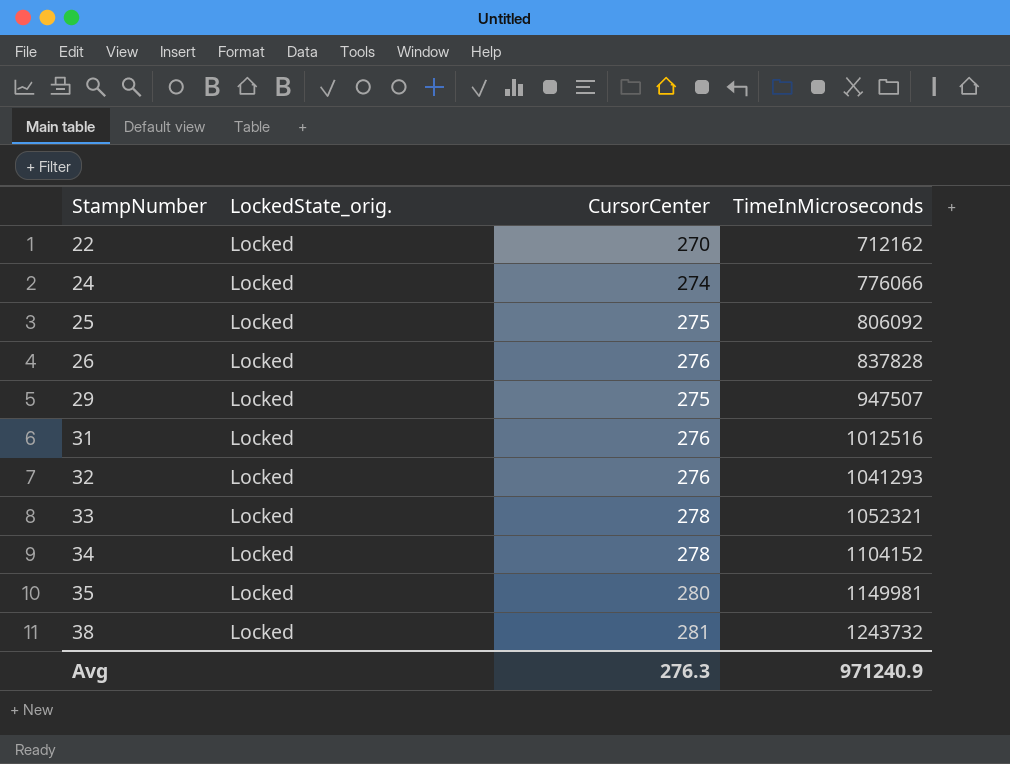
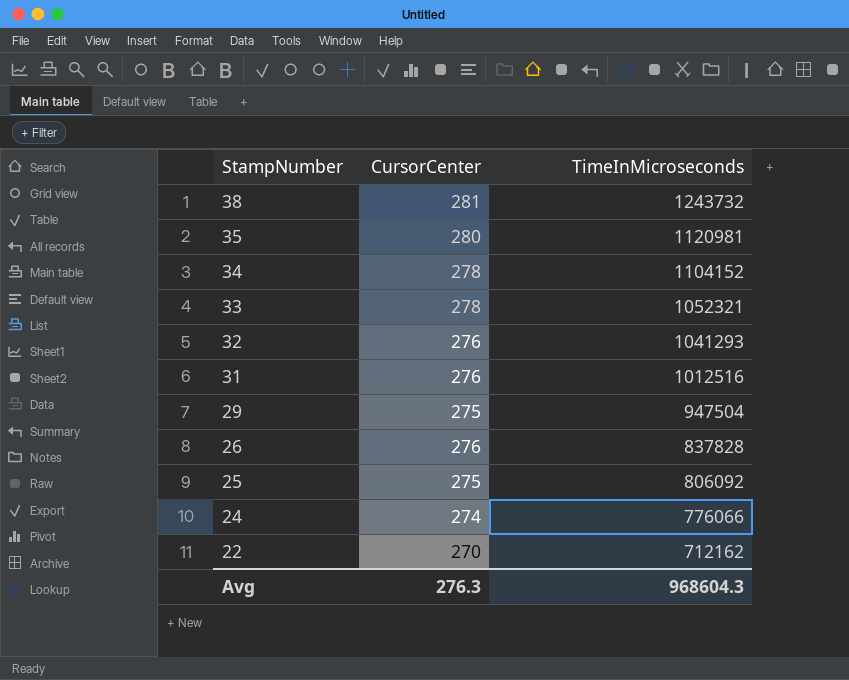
row order: StampNumber ascending -> StampNumber descending
column LockedState_orig. | position: 2 -> none
35 | TimeInMicroseconds: 1149981 -> 1120981
29 | TimeInMicroseconds: 947507 -> 947504
Avg | TimeInMicroseconds: 971240.9 -> 968604.3

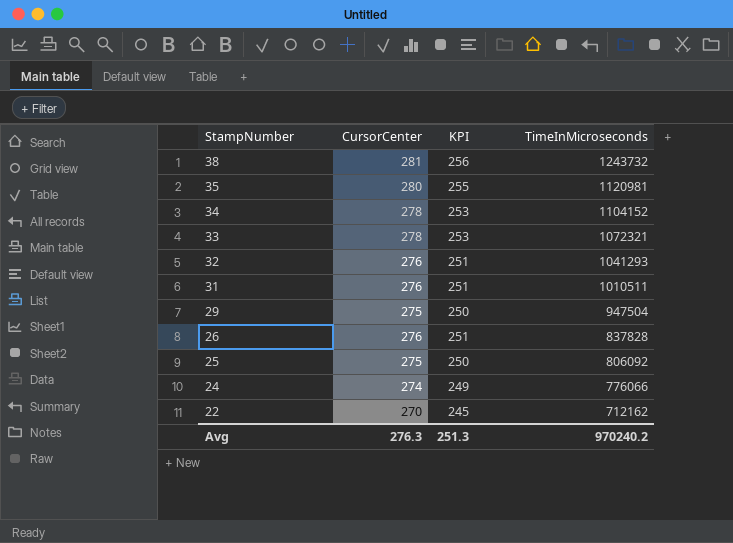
column KPI | formula: none -> [CursorCenter] - 25
33 | TimeInMicroseconds: 1052321 -> 1072321
31 | TimeInMicroseconds: 1012516 -> 1010511
Avg | TimeInMicroseconds: 968604.3 -> 970240.2

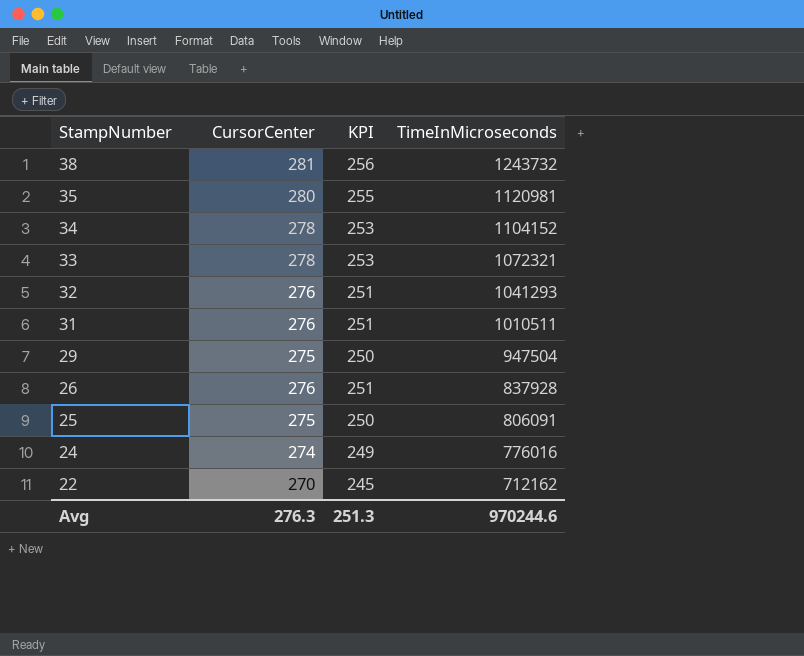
26 | TimeInMicroseconds: 837828 -> 837928
25 | TimeInMicroseconds: 806092 -> 806091
24 | TimeInMicroseconds: 776066 -> 776016
Avg | TimeInMicroseconds: 970240.2 -> 970244.6

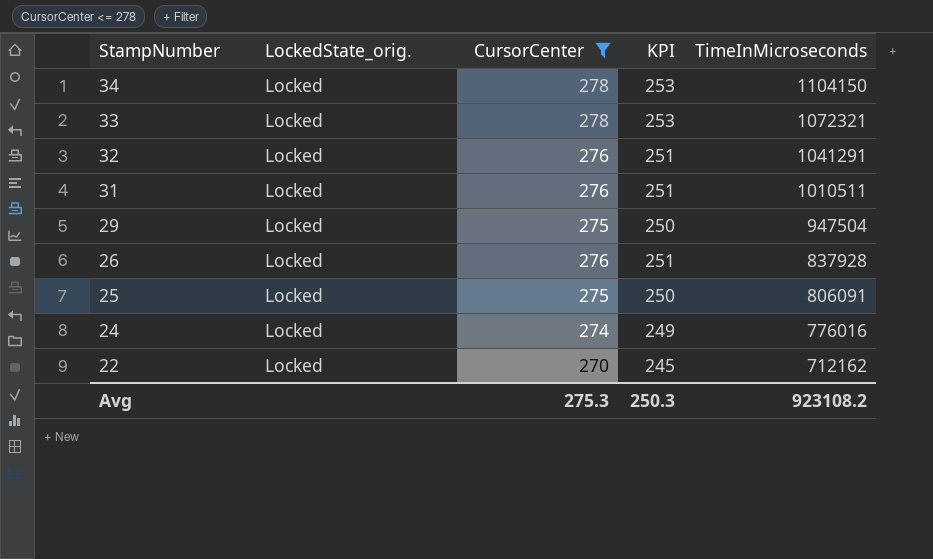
filter: none -> CursorCenter <= 278
column LockedState_orig. | position: none -> 2
34 | TimeInMicroseconds: 1104152 -> 1104150
32 | TimeInMicroseconds: 1041293 -> 1041291
Avg | CursorCenter: 276.3 -> 275.3
Avg | KPI: 251.3 -> 250.3
Avg | TimeInMicroseconds: 970244.6 -> 923108.2

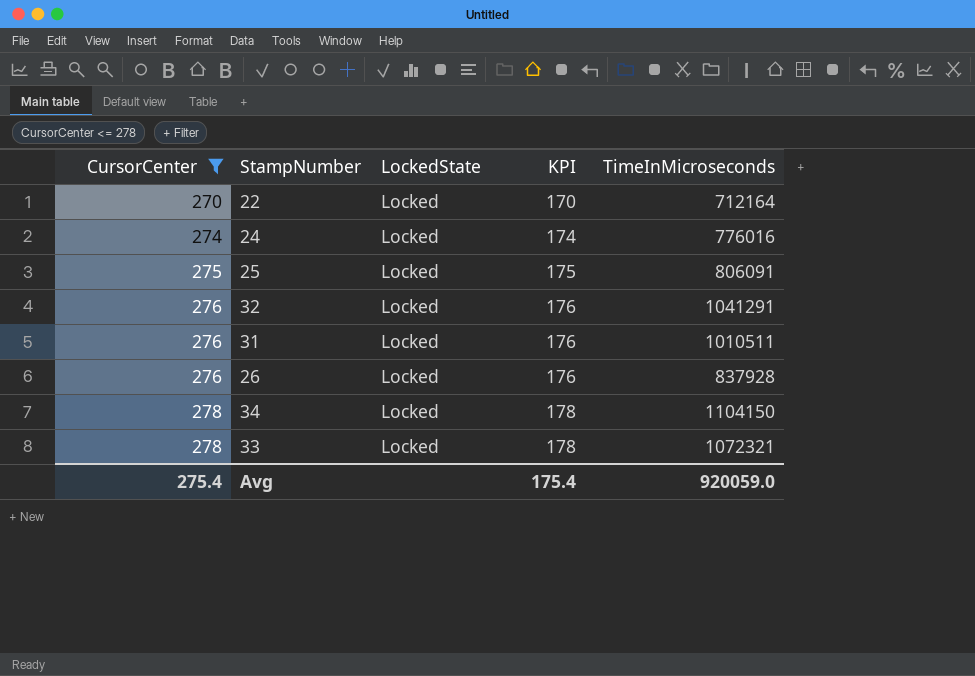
row order: StampNumber descending -> CursorCenter ascending
column CursorCenter | position: 3 -> 1
column name: LockedState_orig. -> LockedState
column KPI | formula: [CursorCenter] - 25 -> [CursorCenter] - 100
row 29: Locked | 275 | 250 | 947504 -> none
22 | TimeInMicroseconds: 712162 -> 712164
Avg | CursorCenter: 275.3 -> 275.4
Avg | KPI: 250.3 -> 175.4
Avg | TimeInMicroseconds: 923108.2 -> 920059.0

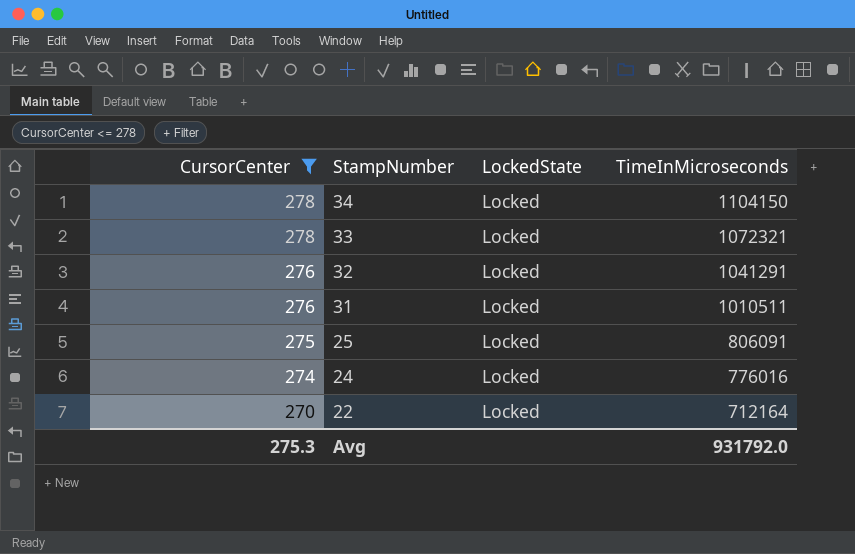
row order: CursorCenter ascending -> CursorCenter descending
column KPI | formula: [CursorCenter] - 100 -> none
row 26: 276 | Locked | 176 | 837928 -> none
Avg | CursorCenter: 275.4 -> 275.3
Avg | TimeInMicroseconds: 920059.0 -> 931792.0

